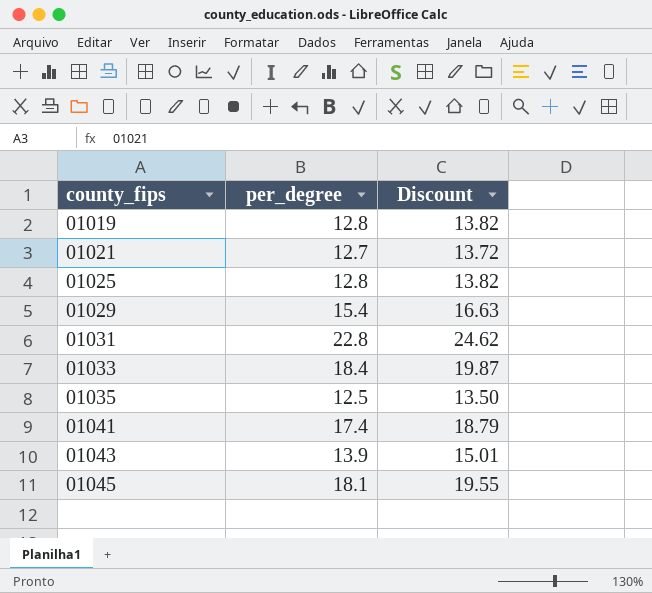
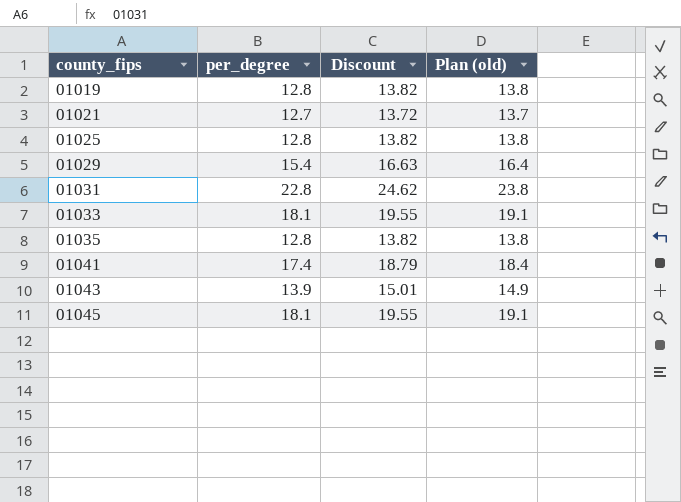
column Plan (old) | formula: none -> [per_degree] + 1
01033 | per_degree: 18.4 -> 18.1
01033 | Discount: 19.87 -> 19.55
01035 | per_degree: 12.5 -> 12.8
01035 | Discount: 13.50 -> 13.82

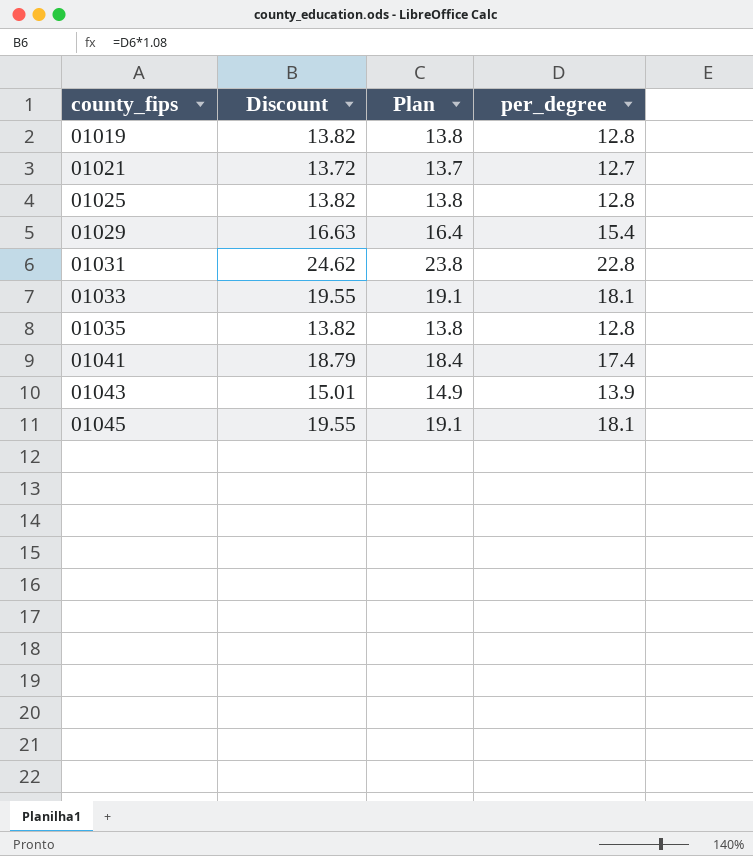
column name: Plan (old) -> Plan
column per_degree | position: 2 -> 4

